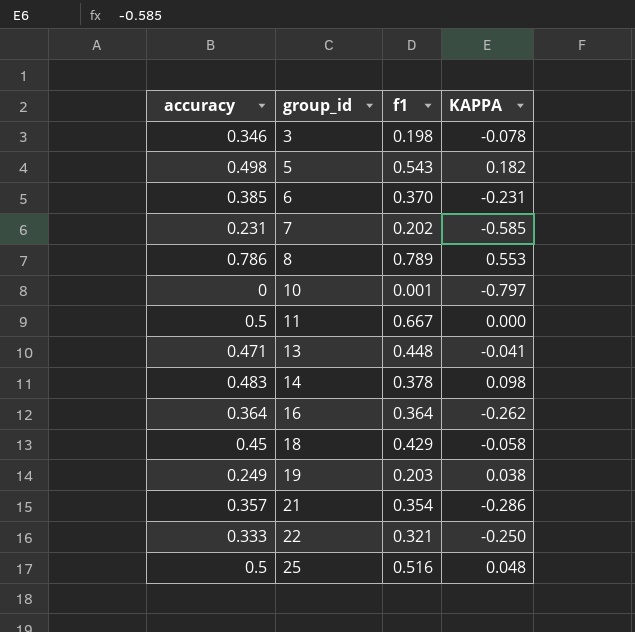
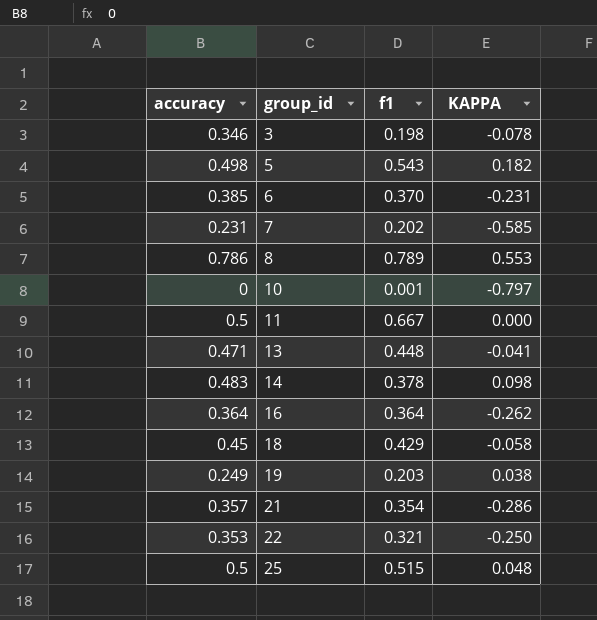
22 | accuracy: 0.333 -> 0.353
25 | f1: 0.516 -> 0.515

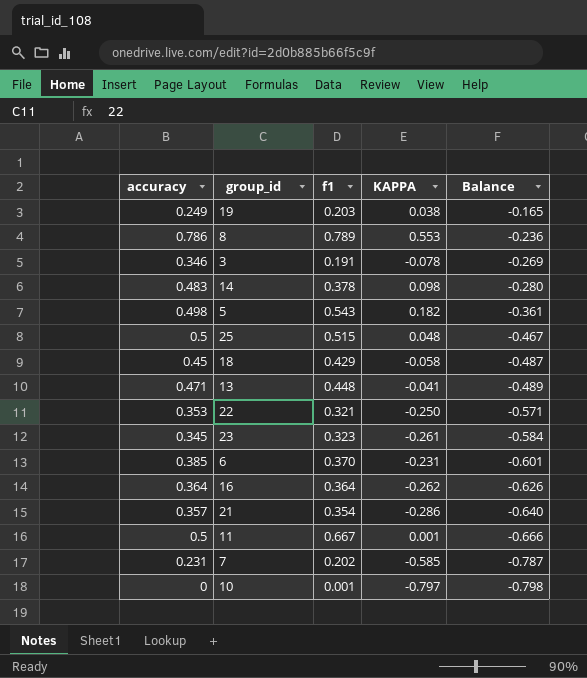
row order: group_id ascending -> Balance descending
column Balance | formula: none -> [KAPPA] - [f1]
3 | f1: 0.198 -> 0.191
row 23: none -> 0.345 | 0.323 | -0.261 | -0.584
11 | KAPPA: 0.000 -> 0.001

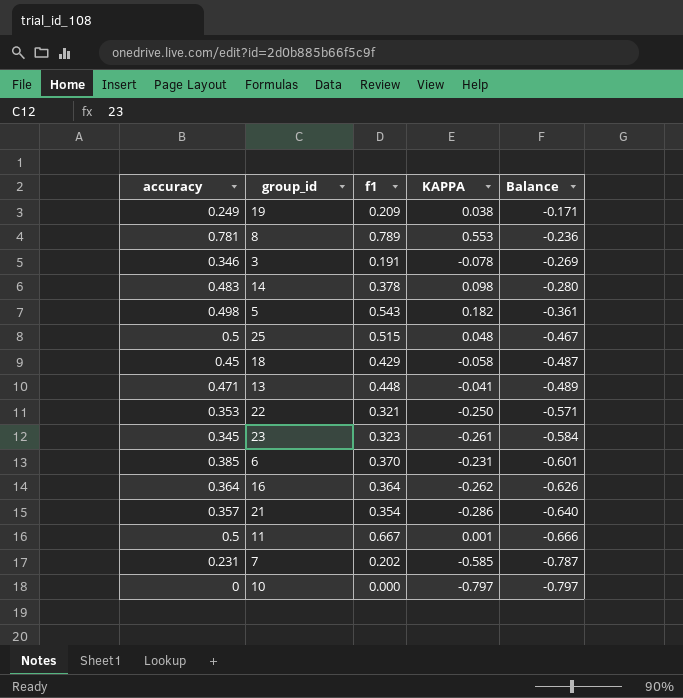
19 | f1: 0.203 -> 0.209
19 | Balance: -0.165 -> -0.171
8 | accuracy: 0.786 -> 0.781
10 | f1: 0.001 -> 0.000
10 | Balance: -0.798 -> -0.797

